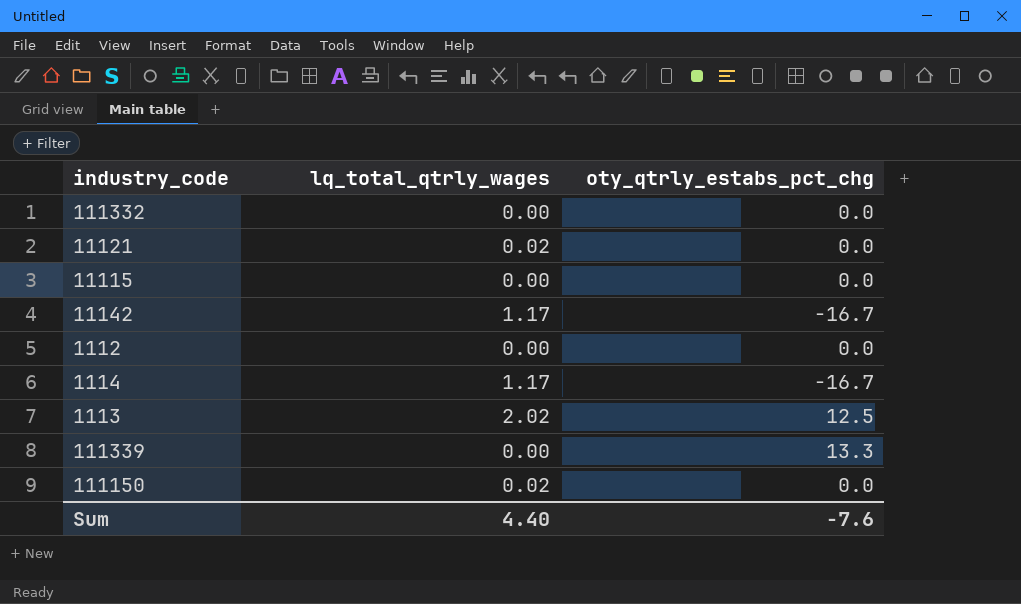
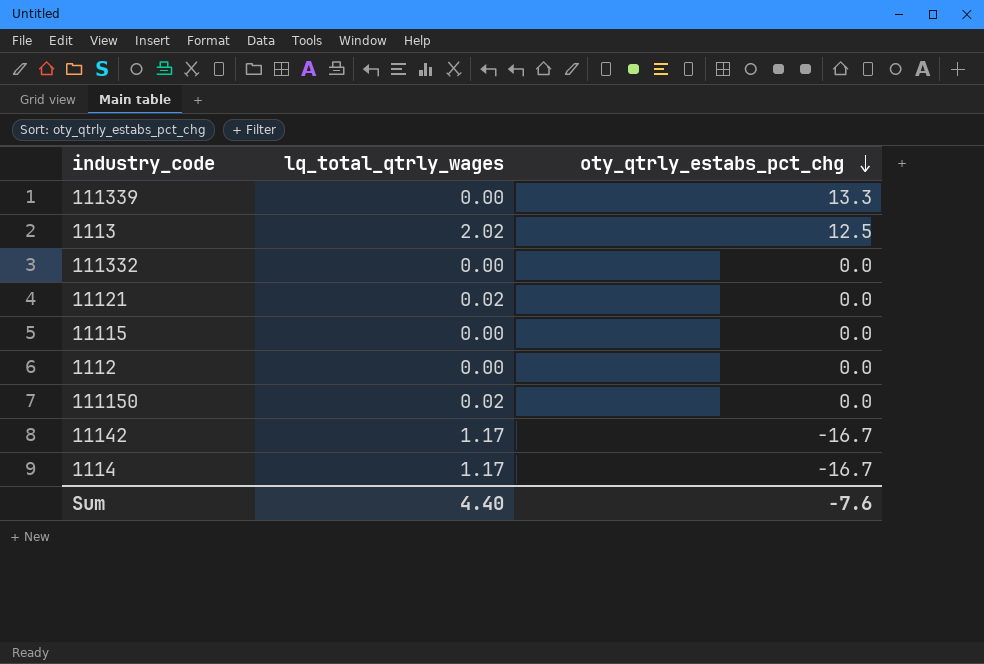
row order: none -> oty_qtrly_estabs_pct_chg descending

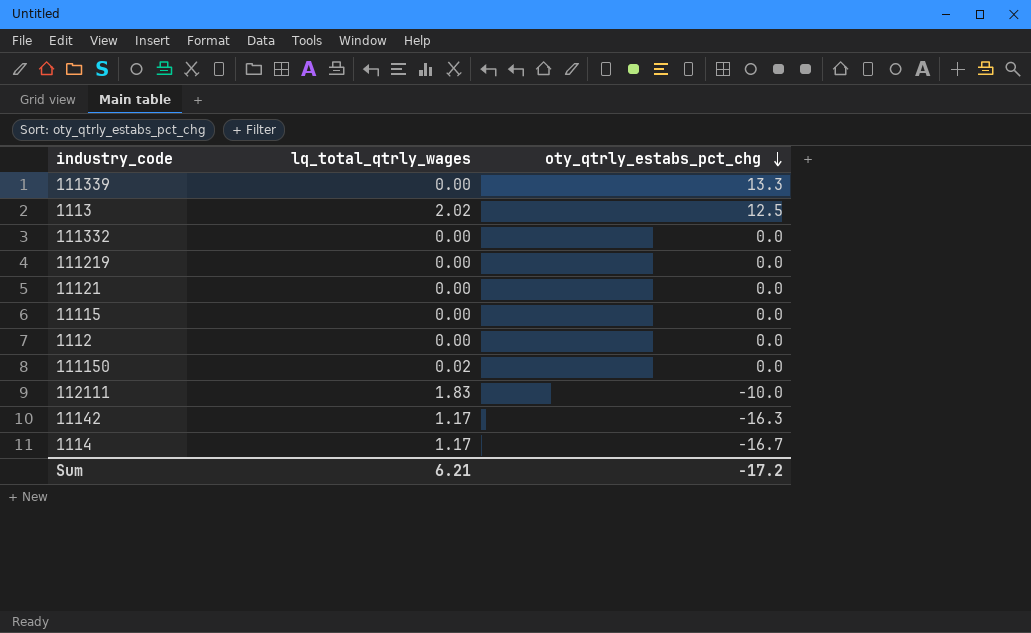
row 111219: none -> 0.00 | 0.0
11121 | lq_total_qtrly_wages: 0.02 -> 0.00
row 112111: none -> 1.83 | -10.0
11142 | oty_qtrly_estabs_pct_chg: -16.7 -> -16.3
Sum | lq_total_qtrly_wages: 4.40 -> 6.21
Sum | oty_qtrly_estabs_pct_chg: -7.6 -> -17.2

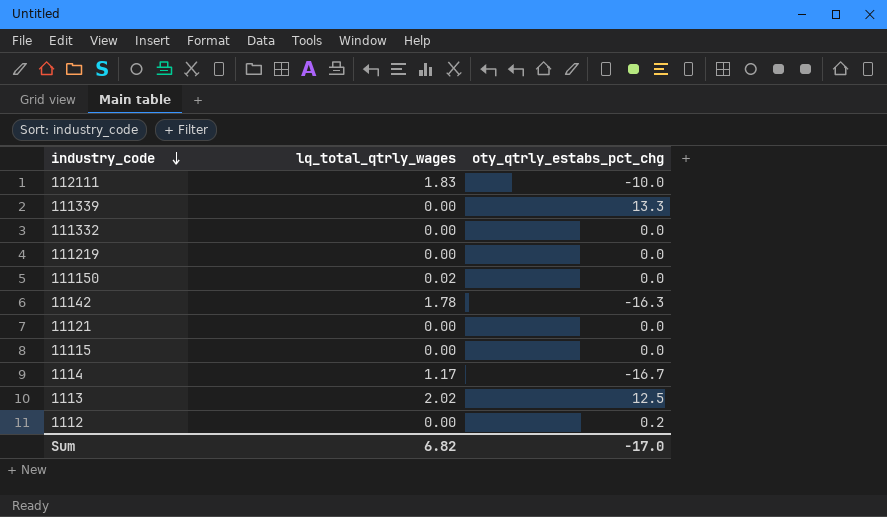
row order: oty_qtrly_estabs_pct_chg descending -> industry_code descending
11142 | lq_total_qtrly_wages: 1.17 -> 1.78
1112 | oty_qtrly_estabs_pct_chg: 0.0 -> 0.2
Sum | lq_total_qtrly_wages: 6.21 -> 6.82
Sum | oty_qtrly_estabs_pct_chg: -17.2 -> -17.0

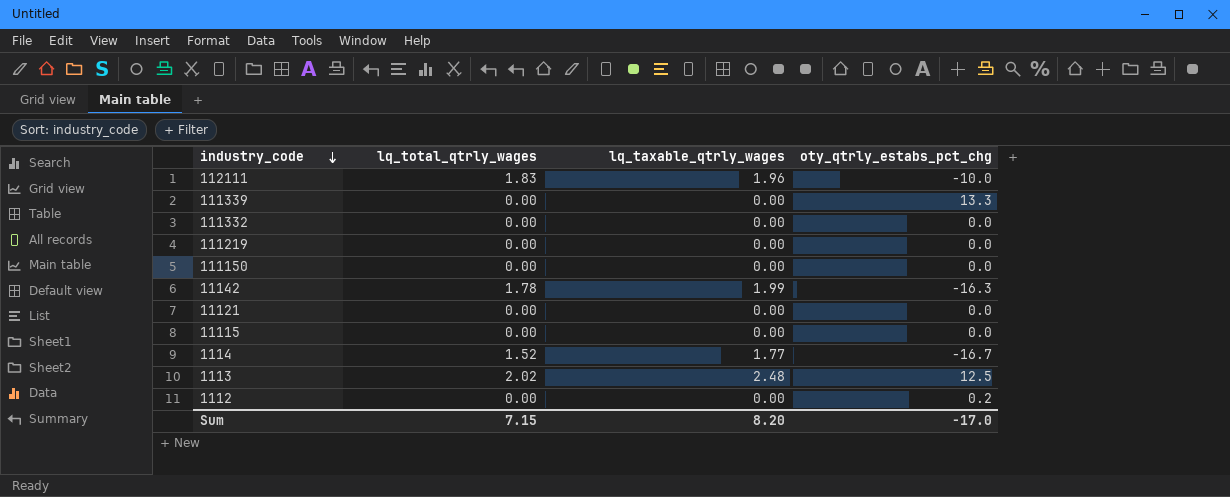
column lq_taxable_qtrly_wages | position: none -> 3
111150 | lq_total_qtrly_wages: 0.02 -> 0.00
1114 | lq_total_qtrly_wages: 1.17 -> 1.52
Sum | lq_total_qtrly_wages: 6.82 -> 7.15

